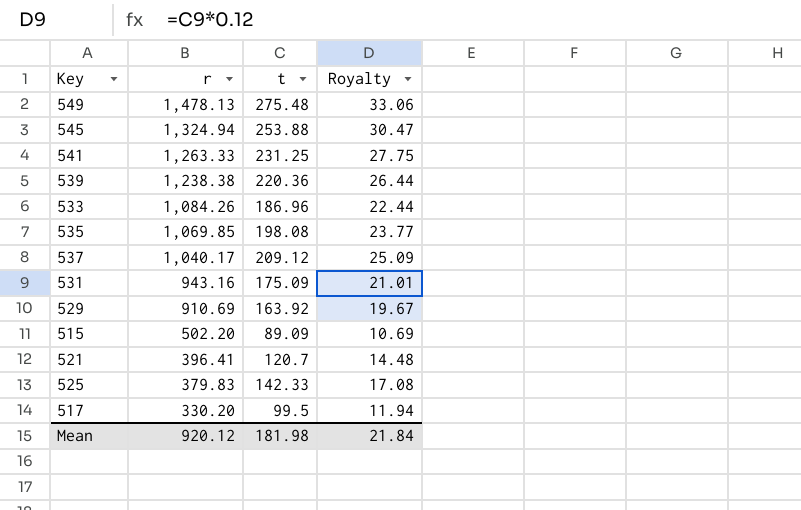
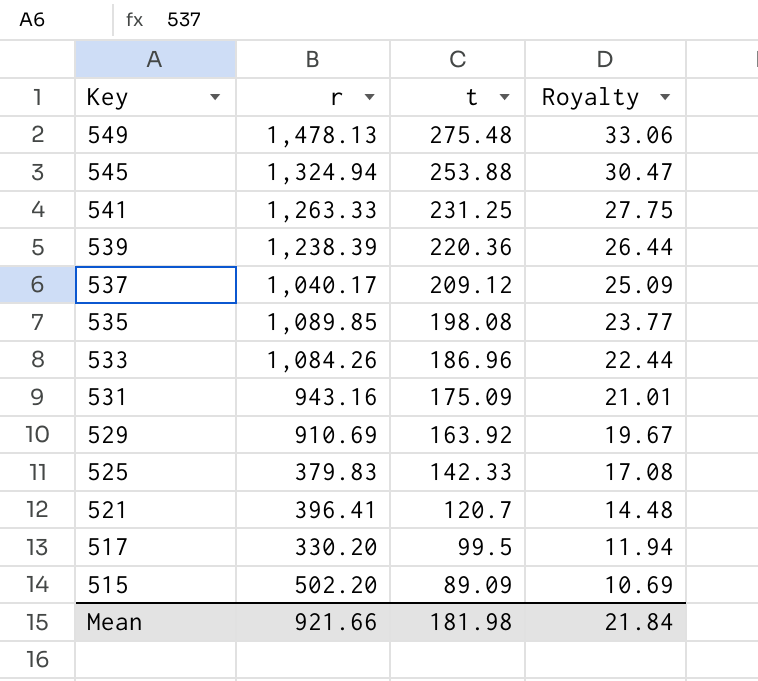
row order: r descending -> Key descending
539 | r: 1,238.38 -> 1,238.39
535 | r: 1,069.85 -> 1,089.85
Mean | r: 920.12 -> 921.66

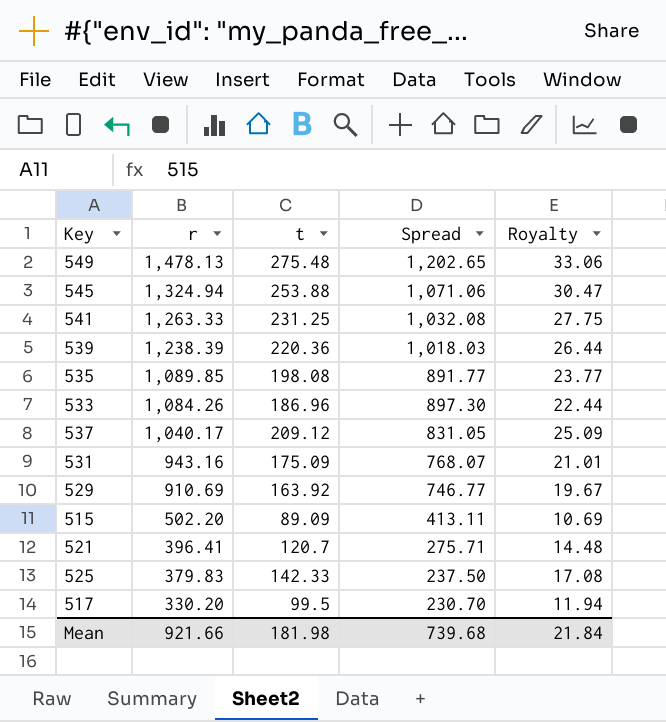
row order: Key descending -> r descending
column Spread | formula: none -> [r] - [t]

